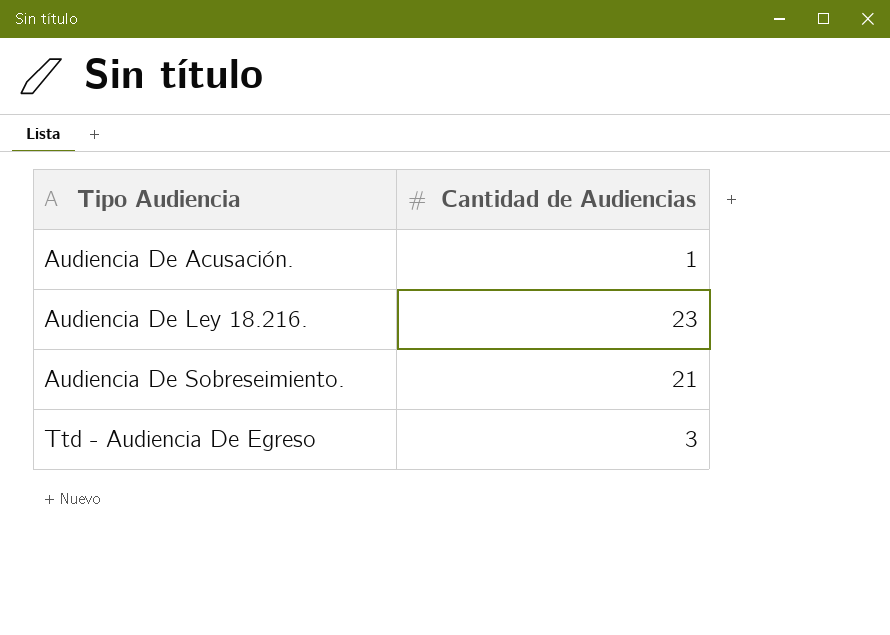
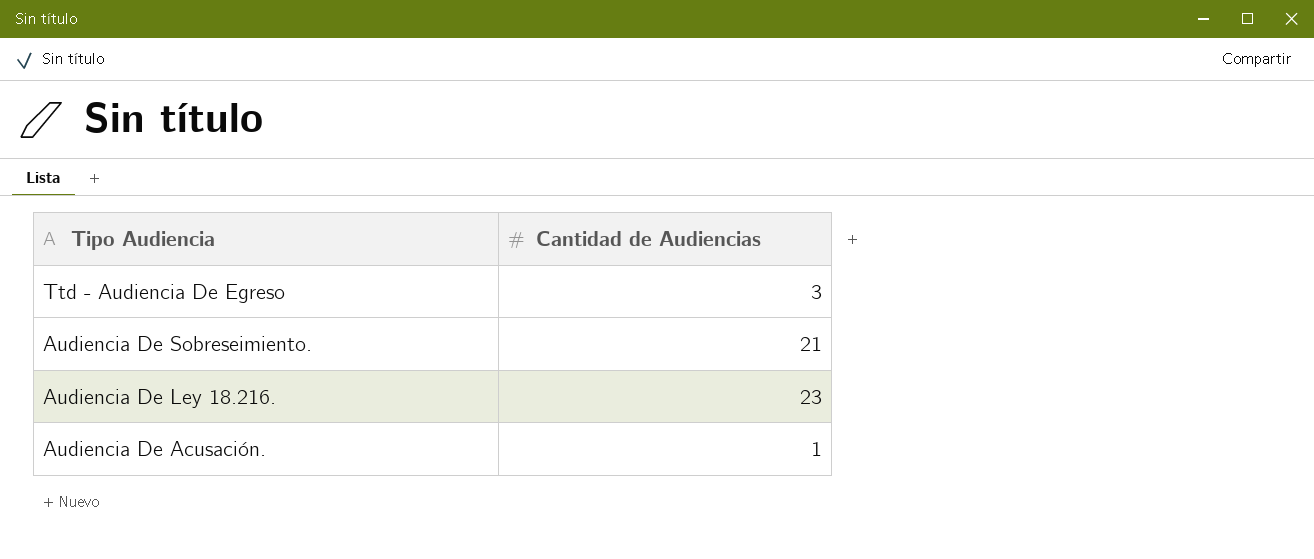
row order: Tipo Audiencia ascending -> Tipo Audiencia descending

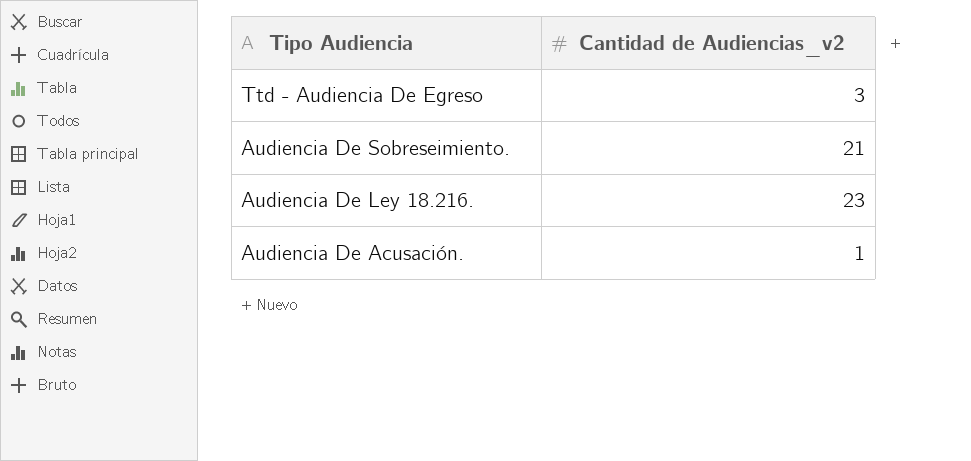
column name: Cantidad de Audiencias -> Cantidad de Audiencias_v2

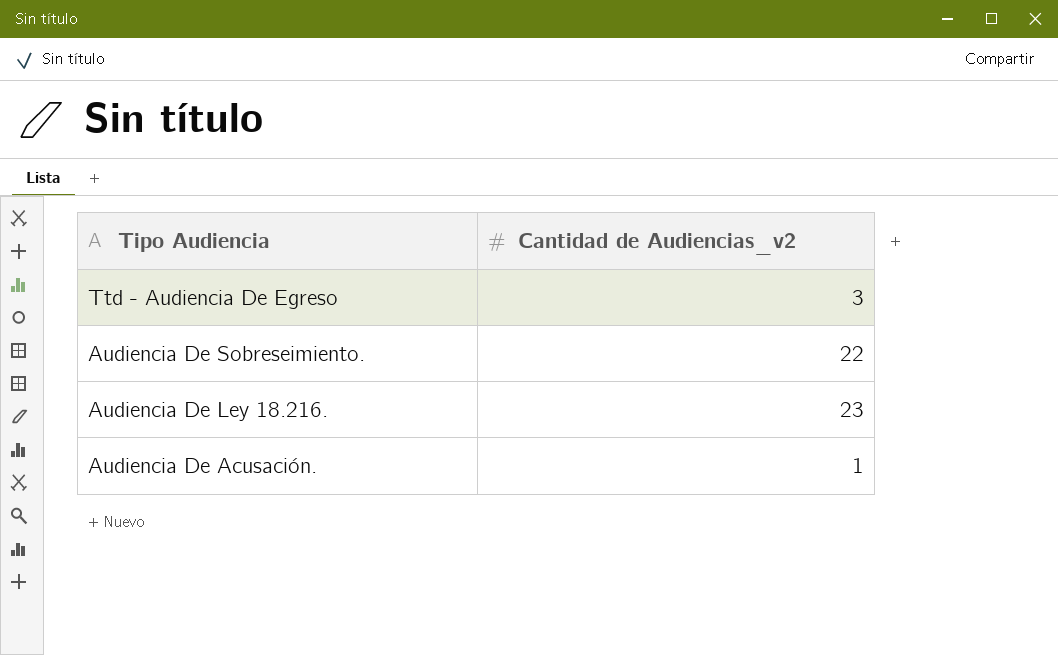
Audiencia De Sobreseimiento. | Cantidad de Audiencias_v2: 21 -> 22

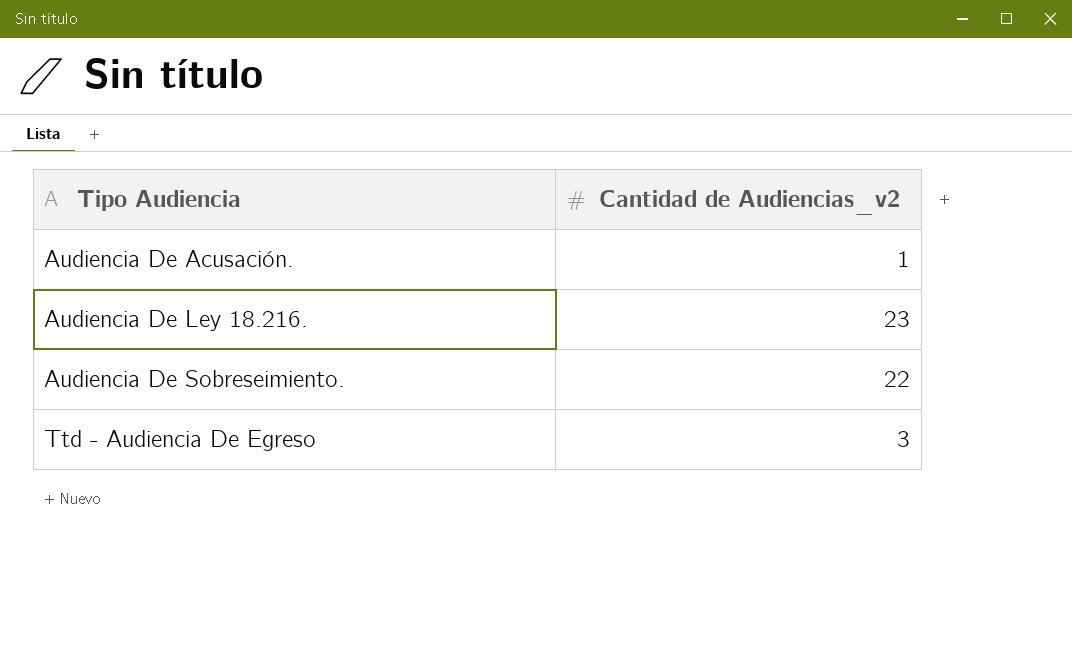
row order: Tipo Audiencia descending -> Tipo Audiencia ascending

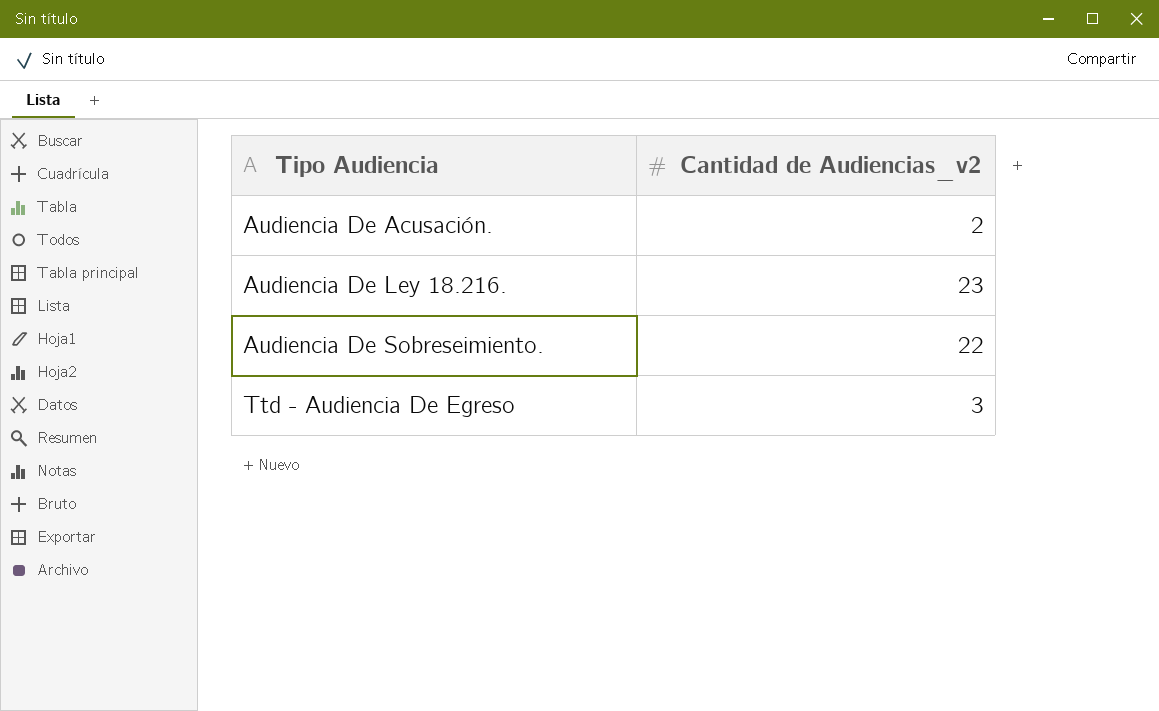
Audiencia De Acusación. | Cantidad de Audiencias_v2: 1 -> 2

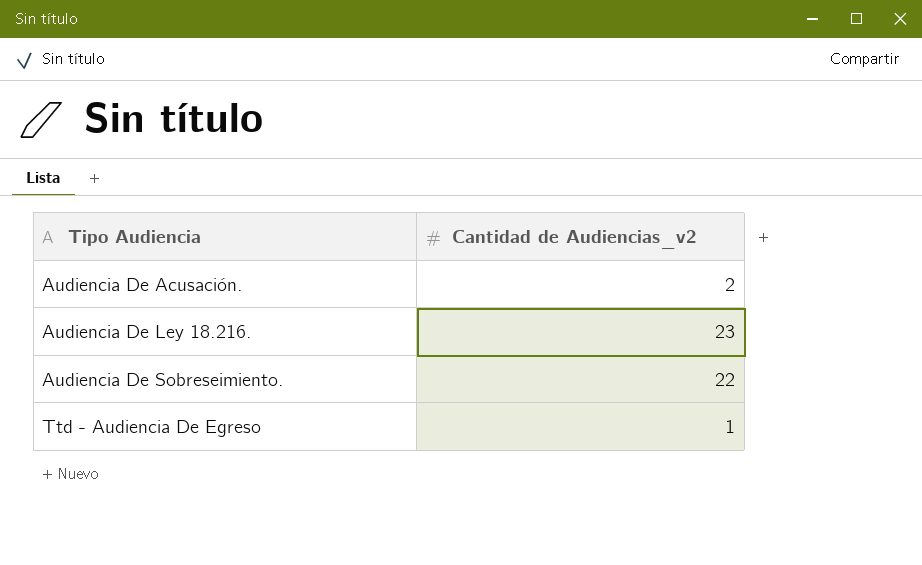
Ttd - Audiencia De Egreso | Cantidad de Audiencias_v2: 3 -> 1

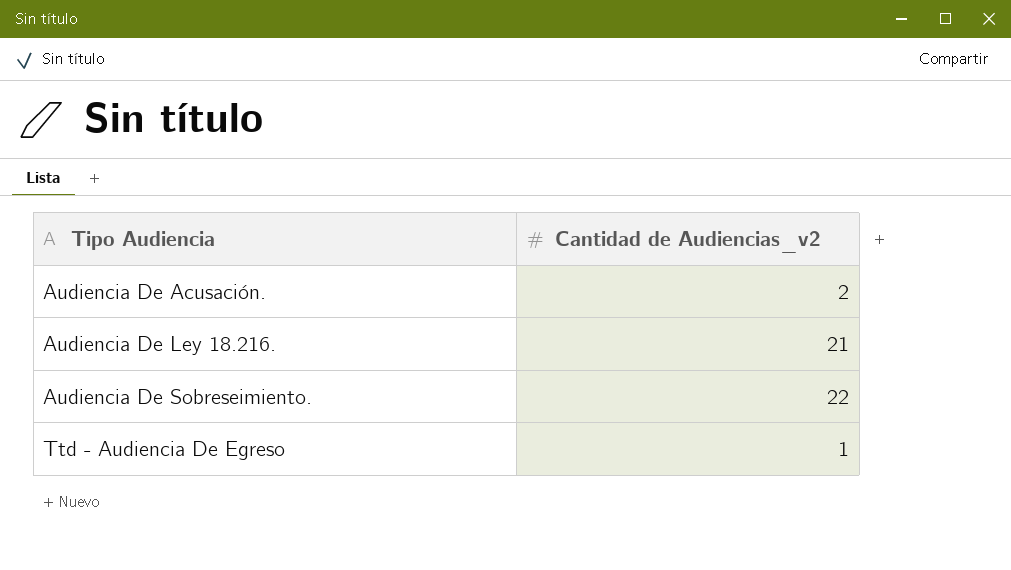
Audiencia De Ley 18.216. | Cantidad de Audiencias_v2: 23 -> 21

